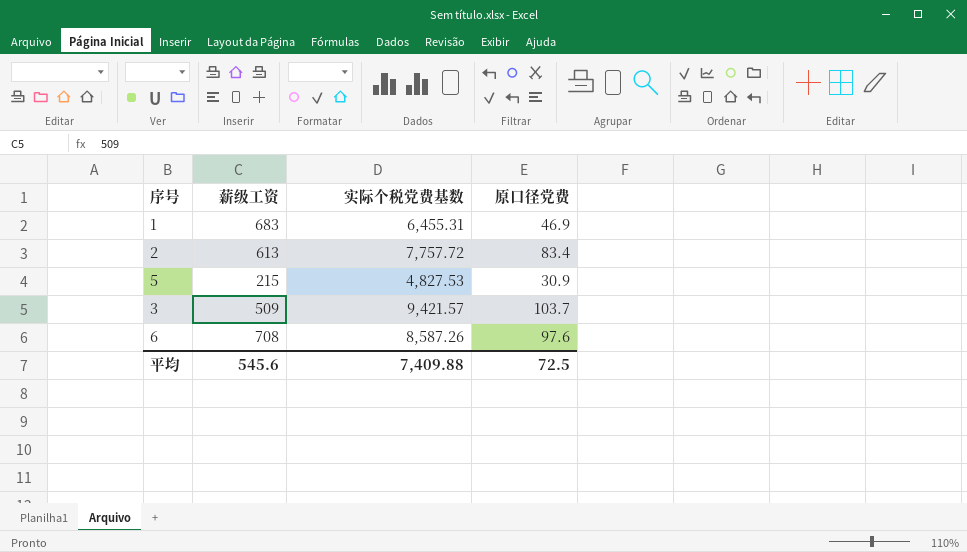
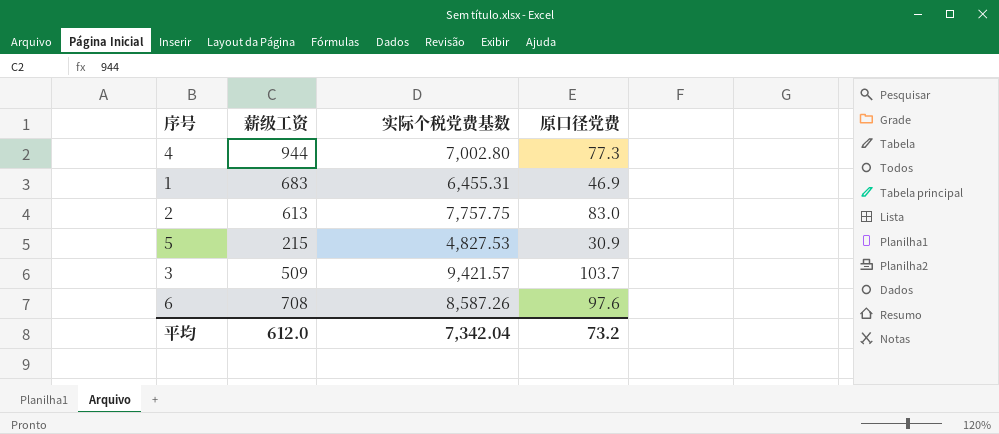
row 4: none -> 944 | 7,002.80 | 77.3
2 | 实际个税党费基数: 7,757.72 -> 7,757.75
2 | 原口径党费: 83.4 -> 83.0
平均 | 薪级工资: 545.6 -> 612.0
平均 | 实际个税党费基数: 7,409.88 -> 7,342.04
平均 | 原口径党费: 72.5 -> 73.2

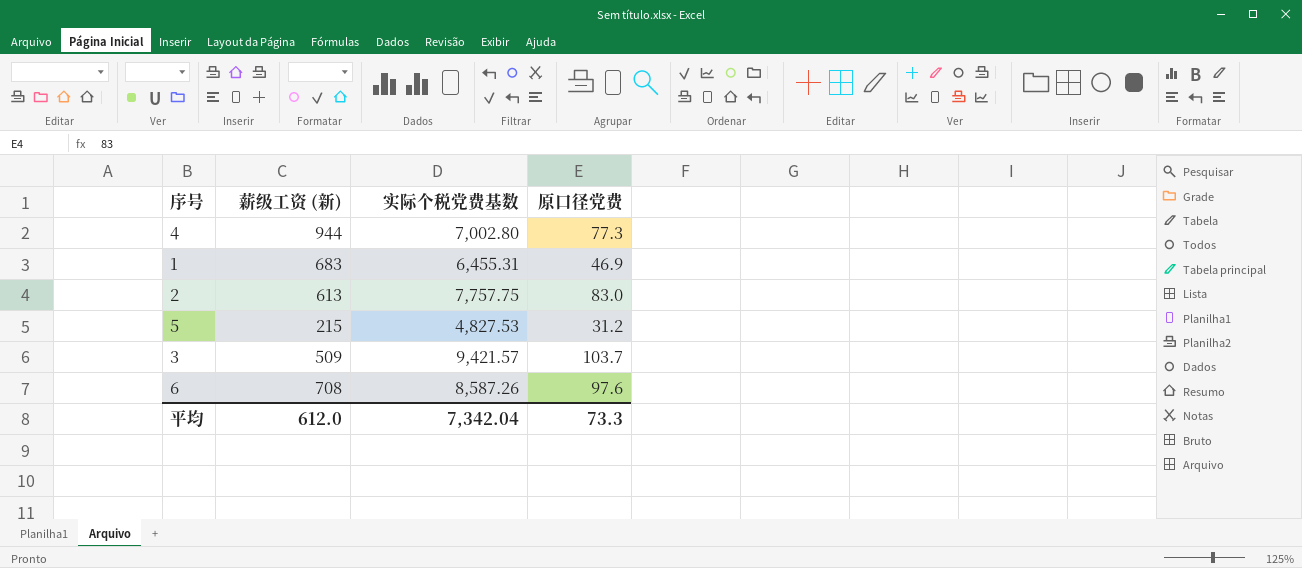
column name: 薪级工资 -> 薪级工资 (新)
5 | 原口径党费: 30.9 -> 31.2
平均 | 原口径党费: 73.2 -> 73.3

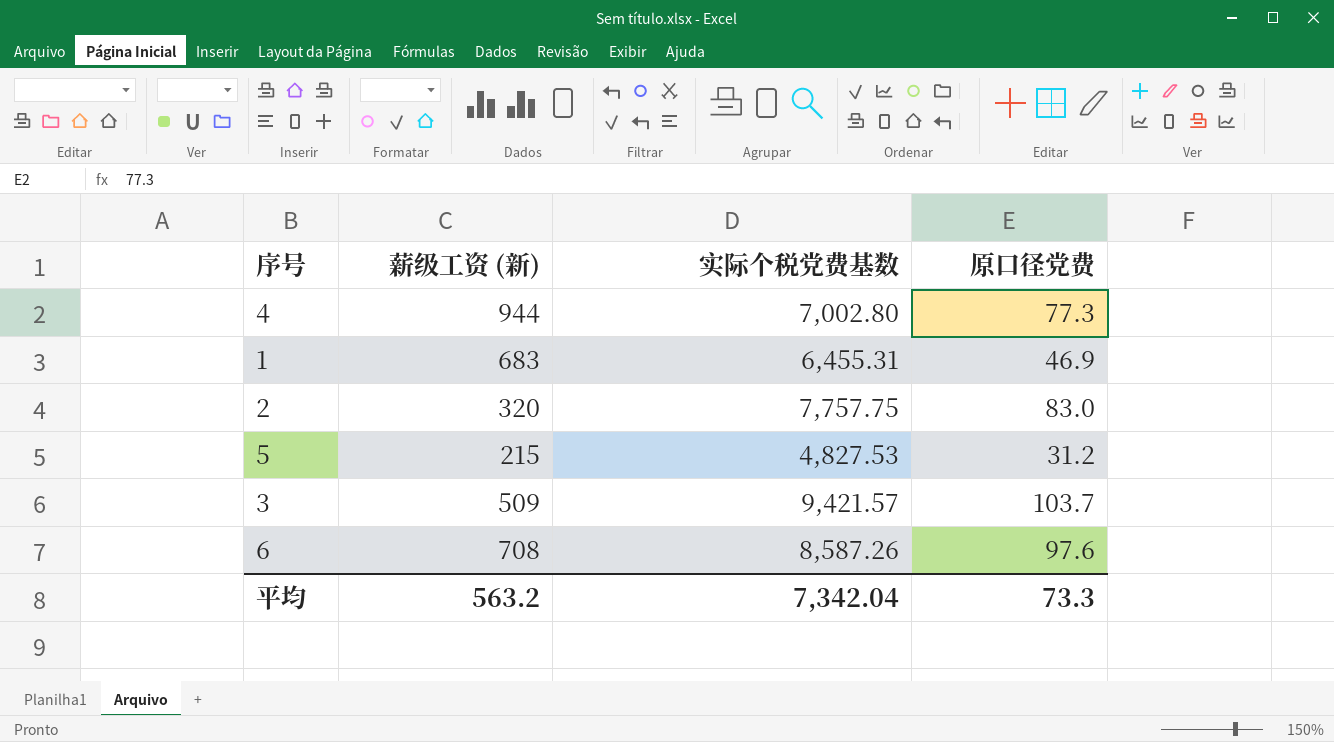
2 | 薪级工资 (新): 613 -> 320
平均 | 薪级工资 (新): 612.0 -> 563.2

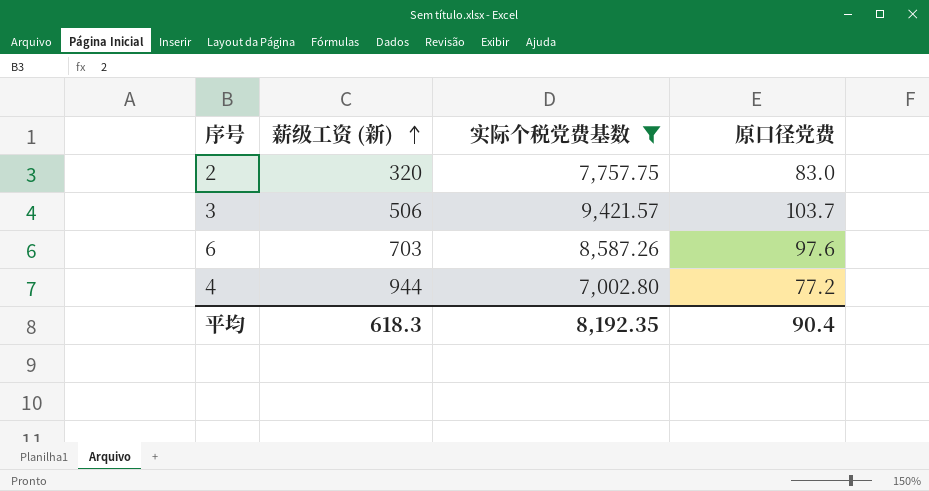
filter: none -> 实际个税党费基数 >= 7,002.80
row order: none -> 薪级工资 (新) ascending
3 | 薪级工资 (新): 509 -> 506
6 | 薪级工资 (新): 708 -> 703
4 | 原口径党费: 77.3 -> 77.2
平均 | 薪级工资 (新): 563.2 -> 618.3
平均 | 实际个税党费基数: 7,342.04 -> 8,192.35
平均 | 原口径党费: 73.3 -> 90.4

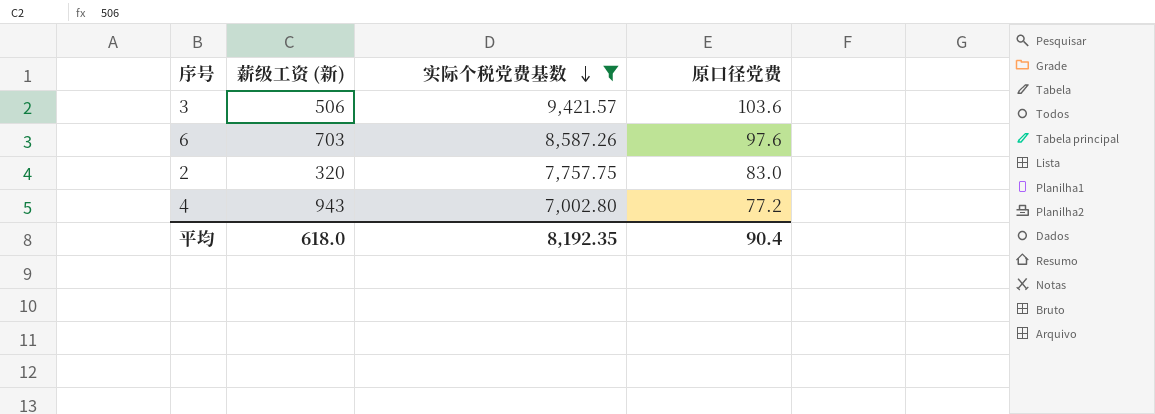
row order: 薪级工资 (新) ascending -> 实际个税党费基数 descending
3 | 原口径党费: 103.7 -> 103.6
4 | 薪级工资 (新): 944 -> 943
平均 | 薪级工资 (新): 618.3 -> 618.0

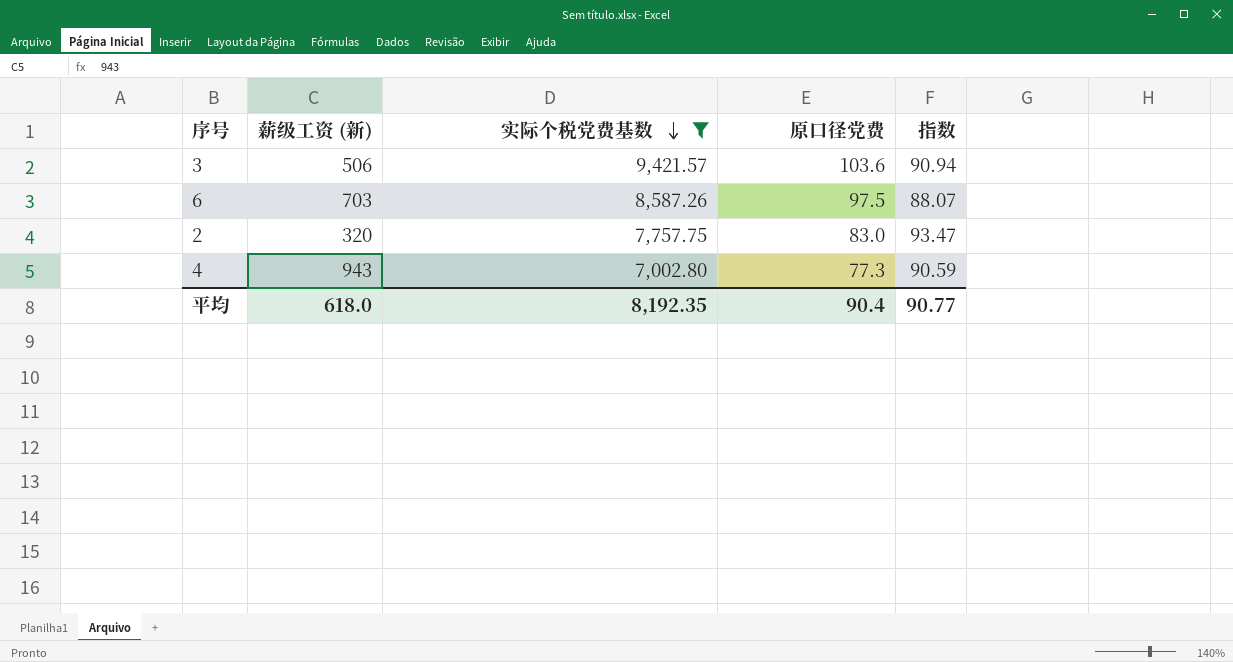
column 指数 | formula: none -> [实际个税党费基数] / [原口径党费]
6 | 原口径党费: 97.6 -> 97.5
4 | 原口径党费: 77.2 -> 77.3

